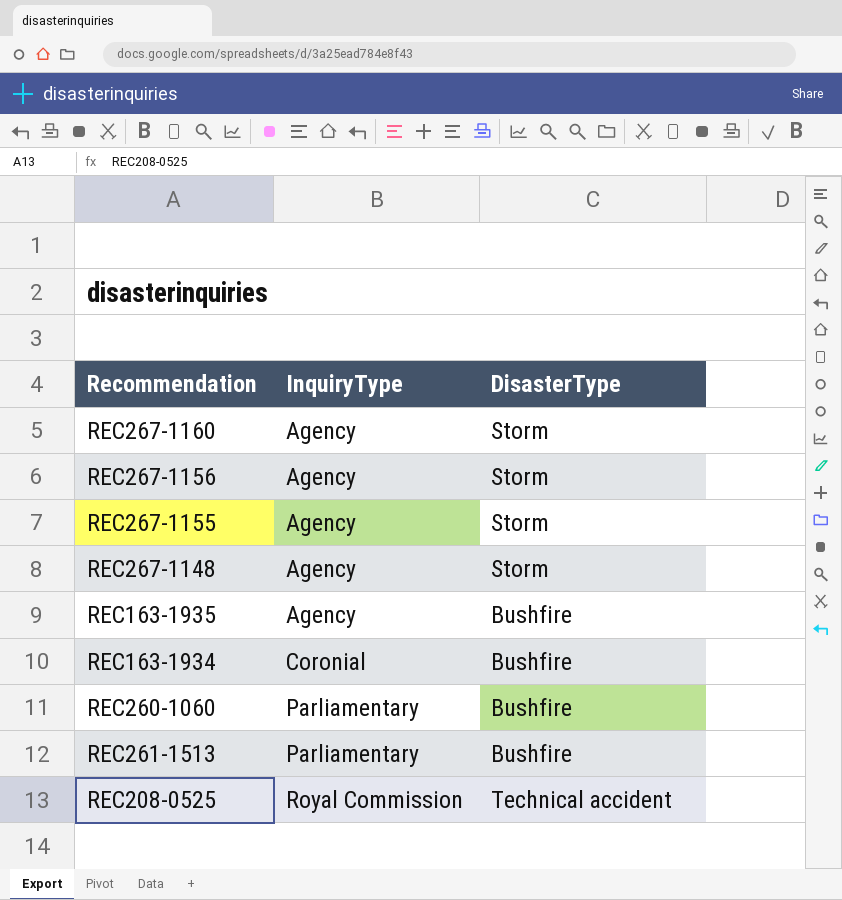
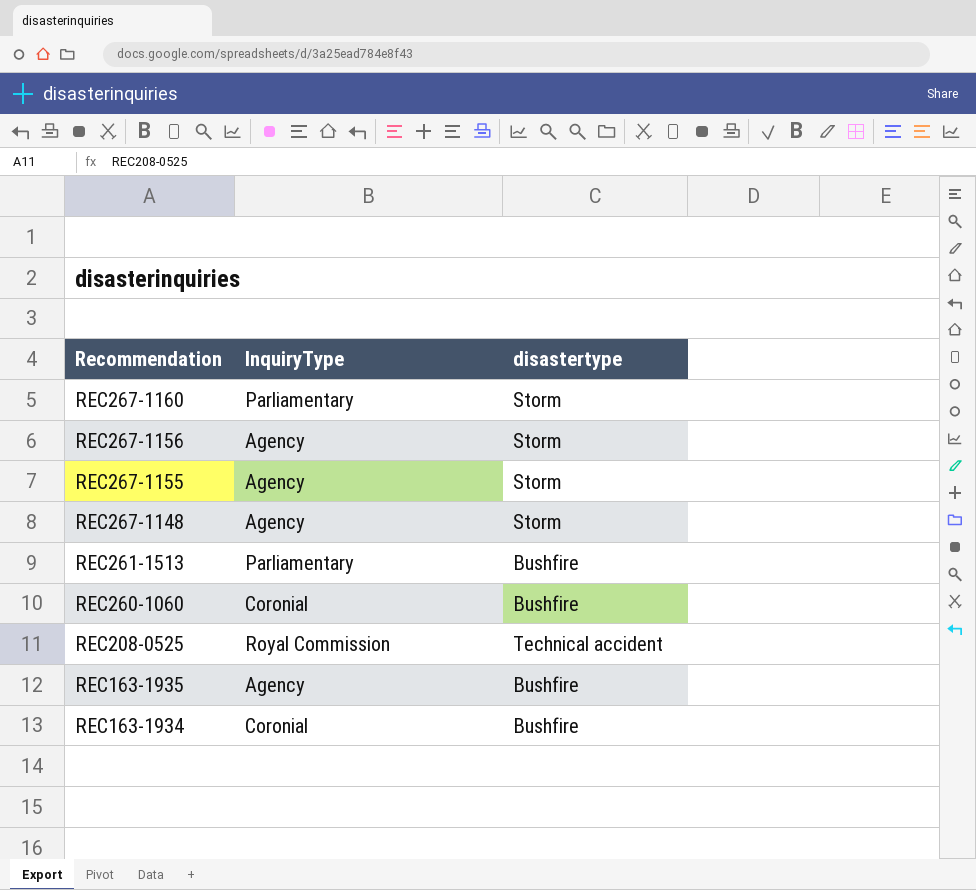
row order: InquiryType ascending -> Recommendation descending
column name: DisasterType -> disastertype
REC267-1160 | InquiryType: Agency -> Parliamentary
REC260-1060 | InquiryType: Parliamentary -> Coronial

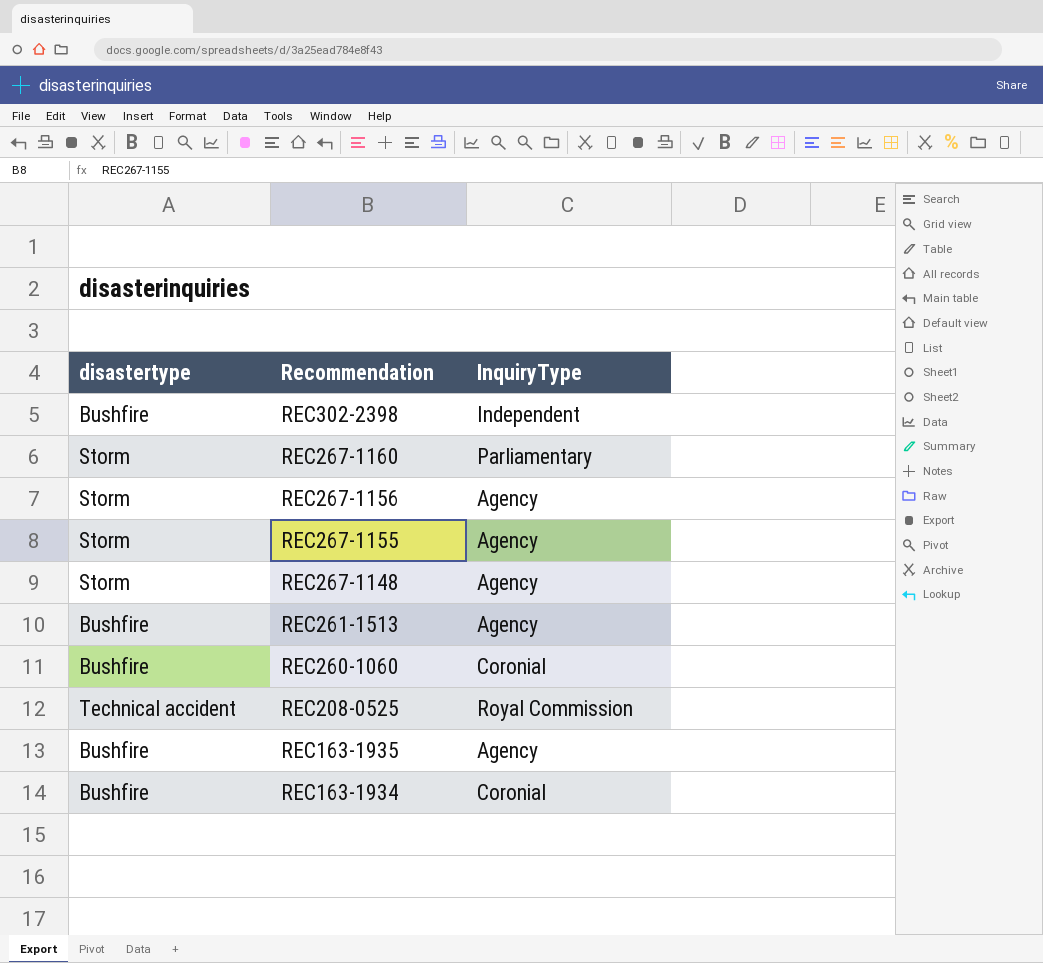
column disastertype | position: 3 -> 1
row REC302-2398: none -> Bushfire | Independent
REC261-1513 | InquiryType: Parliamentary -> Agency

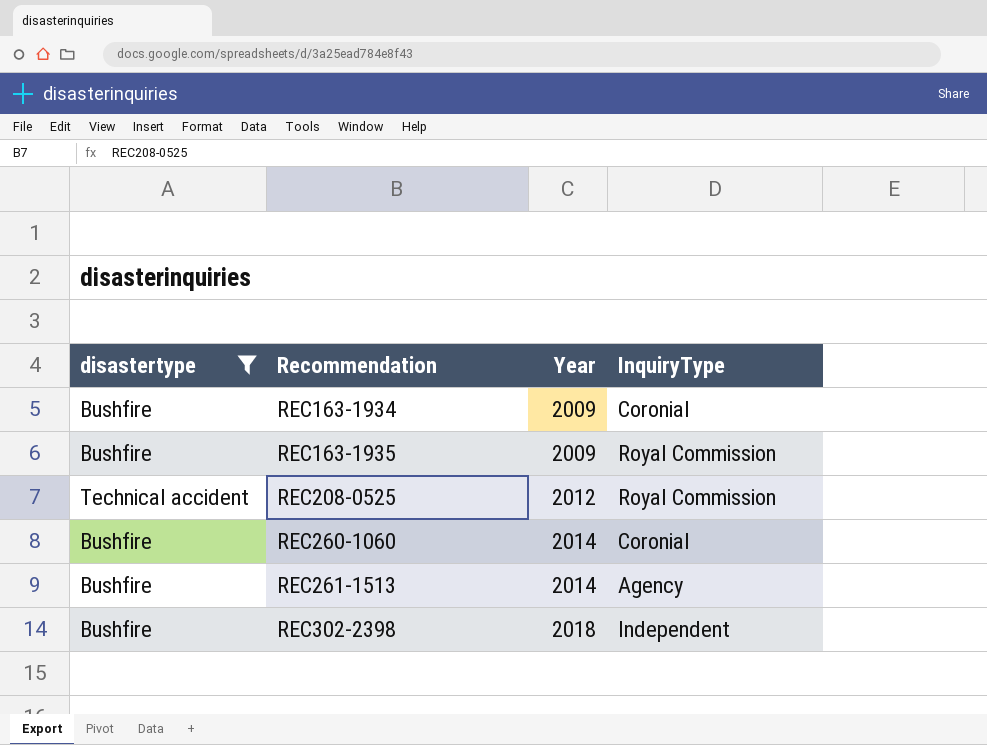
filter: none -> disastertype != Storm
row order: Recommendation descending -> Recommendation ascending
column Year | position: none -> 3
REC163-1935 | InquiryType: Agency -> Royal Commission

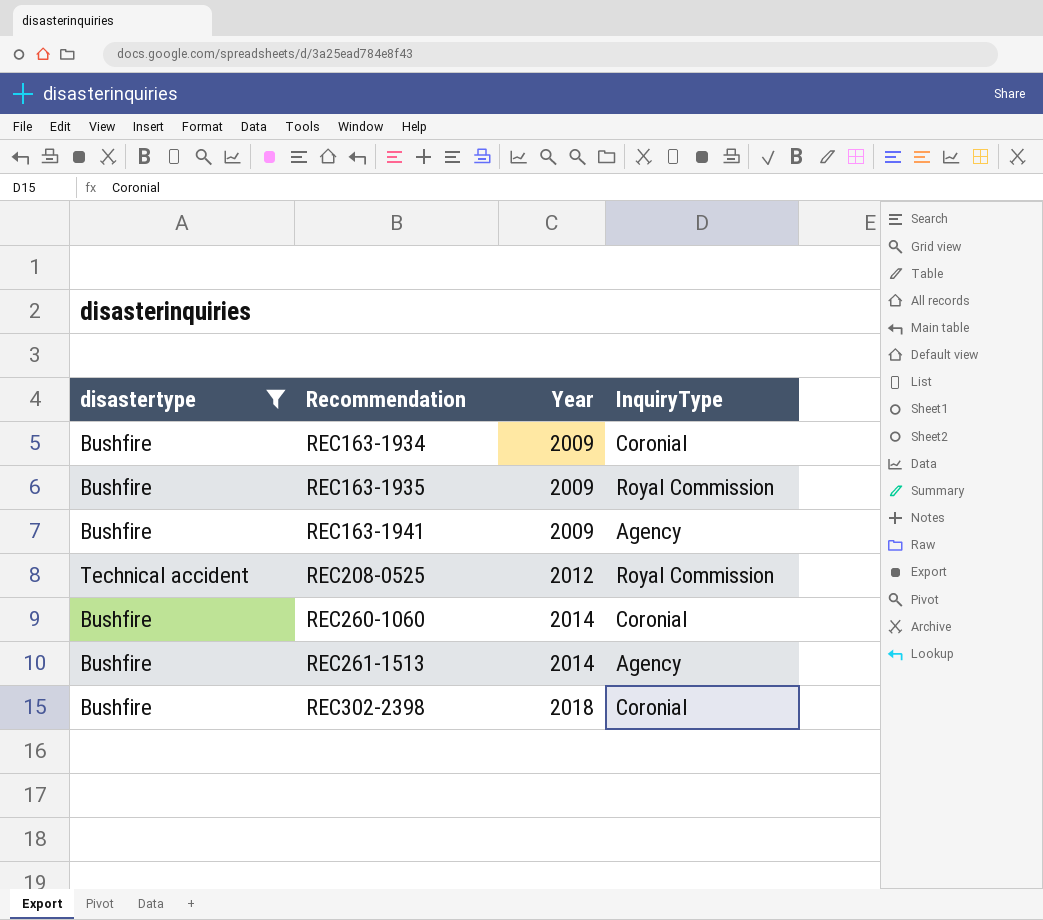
row REC163-1941: none -> Bushfire | 2009 | Agency
REC302-2398 | InquiryType: Independent -> Coronial

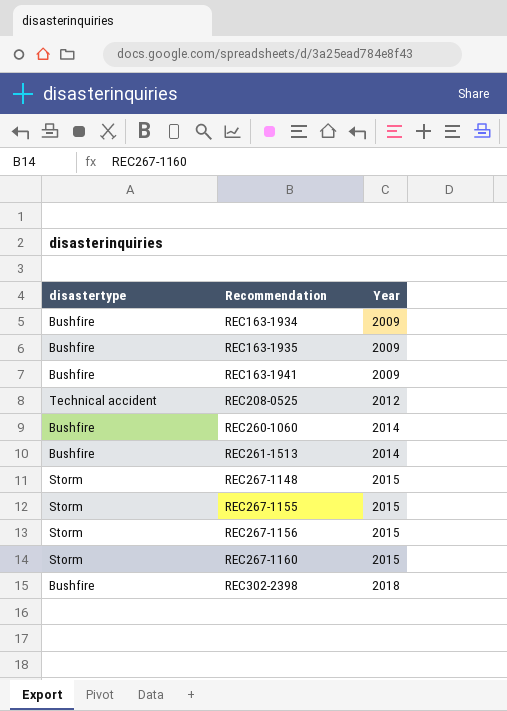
filter: disastertype != Storm -> none
column InquiryType | position: 4 -> none

